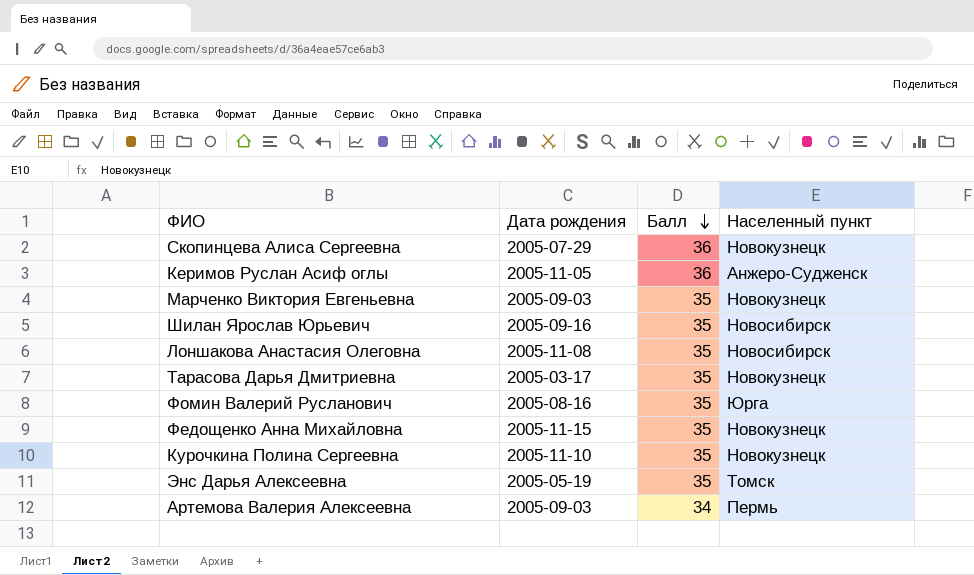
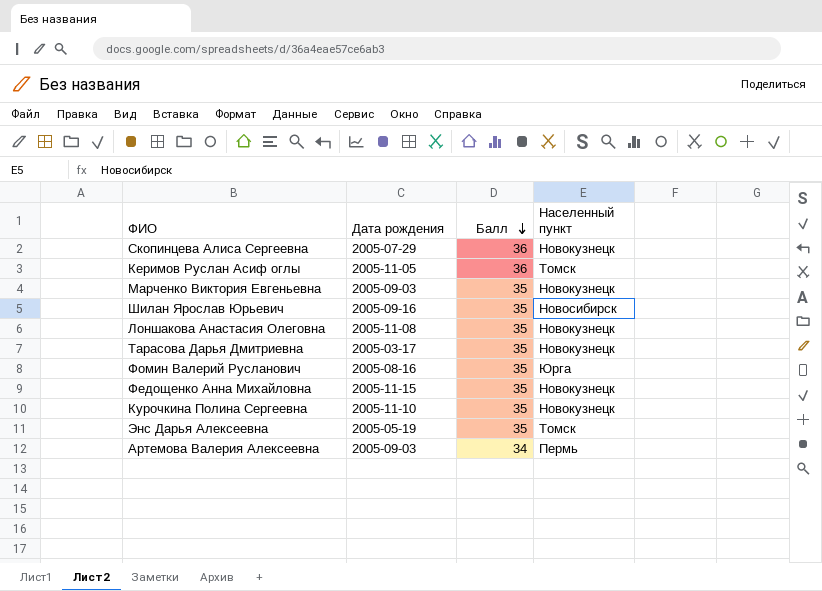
Керимов Руслан Асиф оглы | Населенный пункт: Анжеро-Судженск -> Томск
Лоншакова Анастасия Олеговна | Населенный пункт: Новосибирск -> Новокузнецк

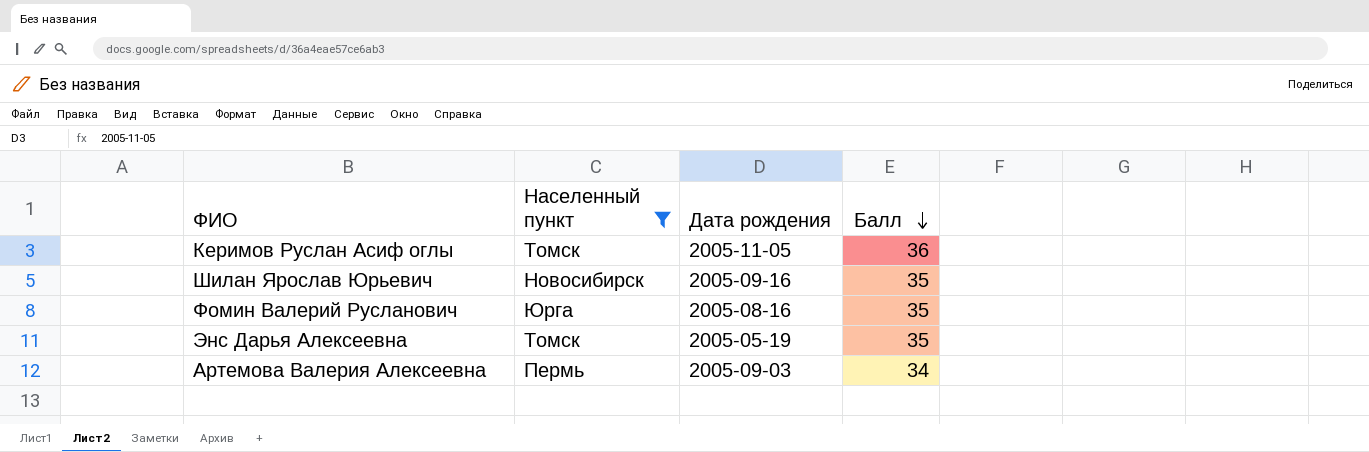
filter: none -> Населенный пункт != Новокузнецк
column Населенный пункт | position: 4 -> 2

